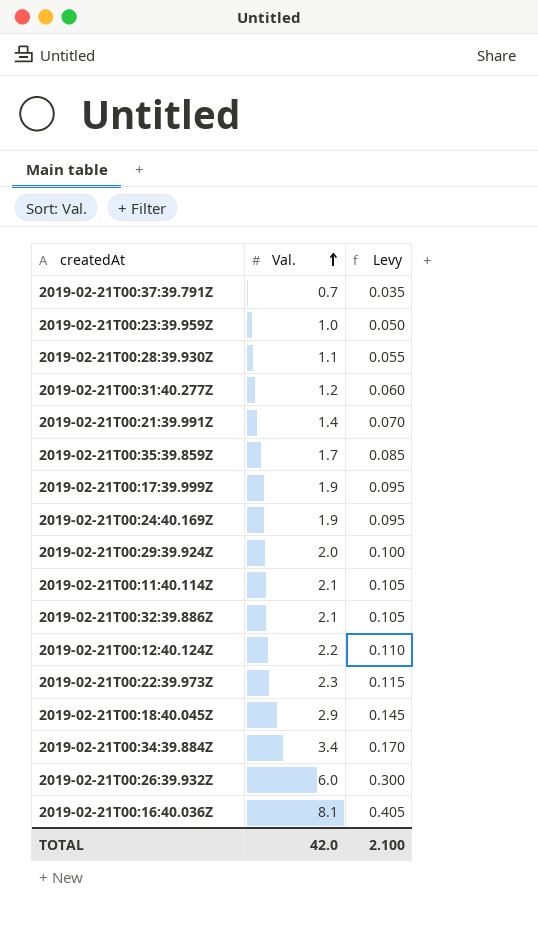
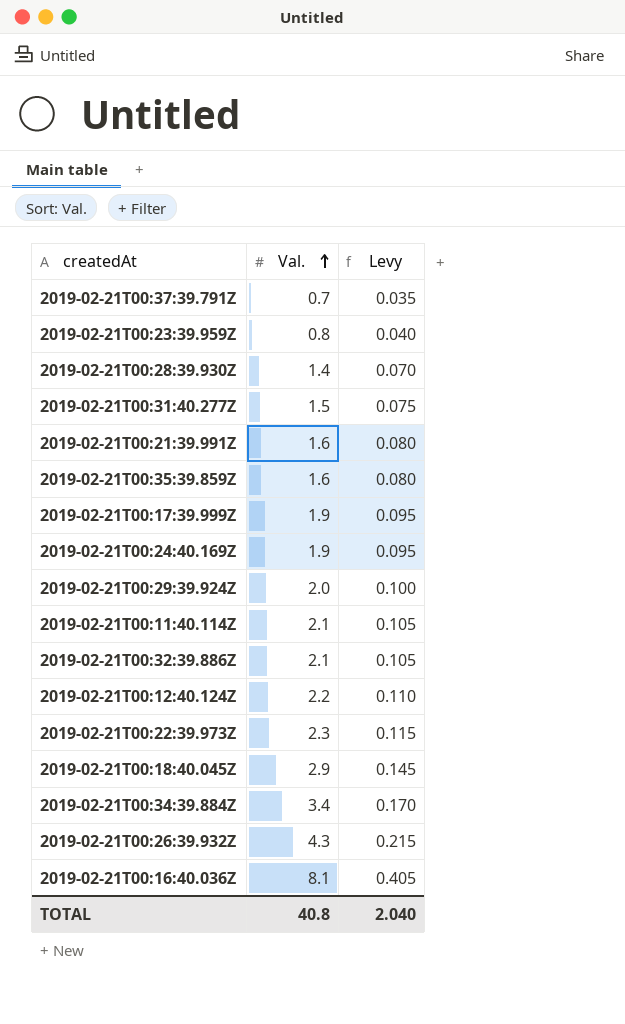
2019-02-21T00:23:39.959Z | Val.: 1.0 -> 0.8
2019-02-21T00:23:39.959Z | Levy: 0.050 -> 0.040
2019-02-21T00:28:39.930Z | Val.: 1.1 -> 1.4
2019-02-21T00:28:39.930Z | Levy: 0.055 -> 0.070
2019-02-21T00:31:40.277Z | Val.: 1.2 -> 1.5
2019-02-21T00:31:40.277Z | Levy: 0.060 -> 0.075
2019-02-21T00:21:39.991Z | Val.: 1.4 -> 1.6
2019-02-21T00:21:39.991Z | Levy: 0.070 -> 0.080
2019-02-21T00:35:39.859Z | Val.: 1.7 -> 1.6
2019-02-21T00:35:39.859Z | Levy: 0.085 -> 0.080
2019-02-21T00:26:39.932Z | Val.: 6.0 -> 4.3
2019-02-21T00:26:39.932Z | Levy: 0.300 -> 0.215
TOTAL | Val.: 42.0 -> 40.8
TOTAL | Levy: 2.100 -> 2.040

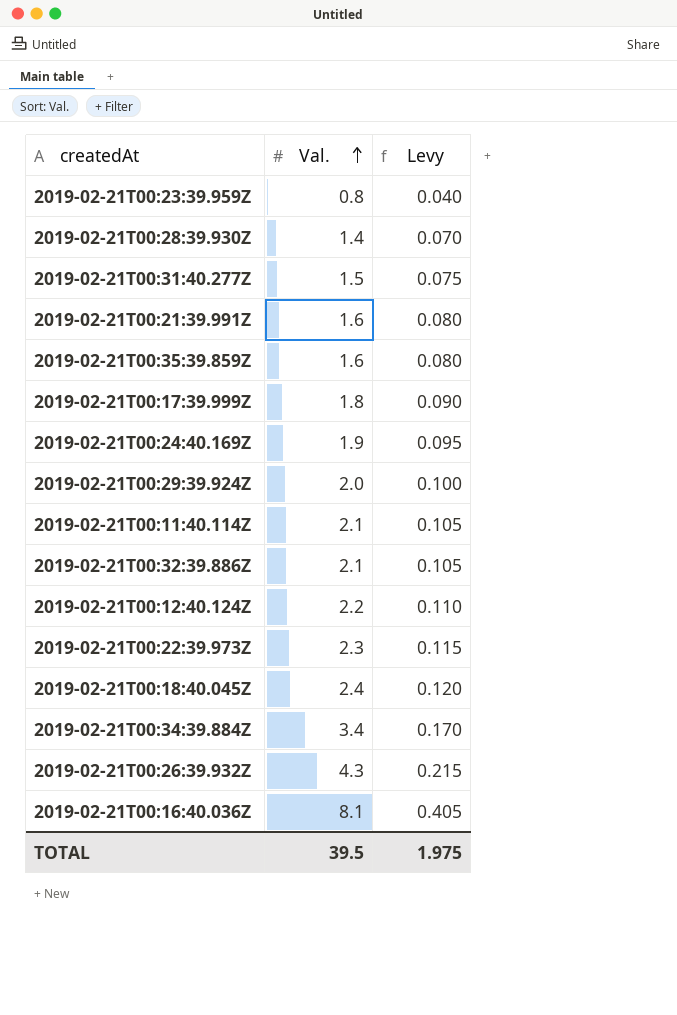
row 2019-02-21T00:37:39.791Z: 0.7 | 0.035 -> none
2019-02-21T00:17:39.999Z | Val.: 1.9 -> 1.8
2019-02-21T00:17:39.999Z | Levy: 0.095 -> 0.090
2019-02-21T00:18:40.045Z | Val.: 2.9 -> 2.4
2019-02-21T00:18:40.045Z | Levy: 0.145 -> 0.120
TOTAL | Val.: 40.8 -> 39.5
TOTAL | Levy: 2.040 -> 1.975

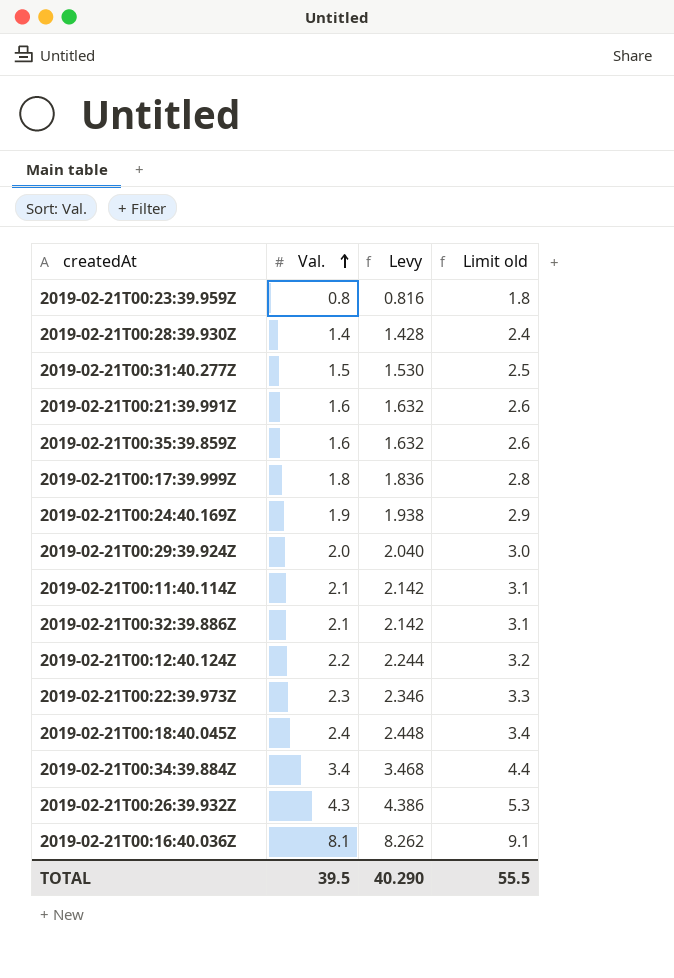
column Levy | formula: [Val.] * 0.05 -> [Val.] * 1.02
column Limit old | formula: none -> [Val.] + 1
TOTAL | Levy: 1.975 -> 40.290

